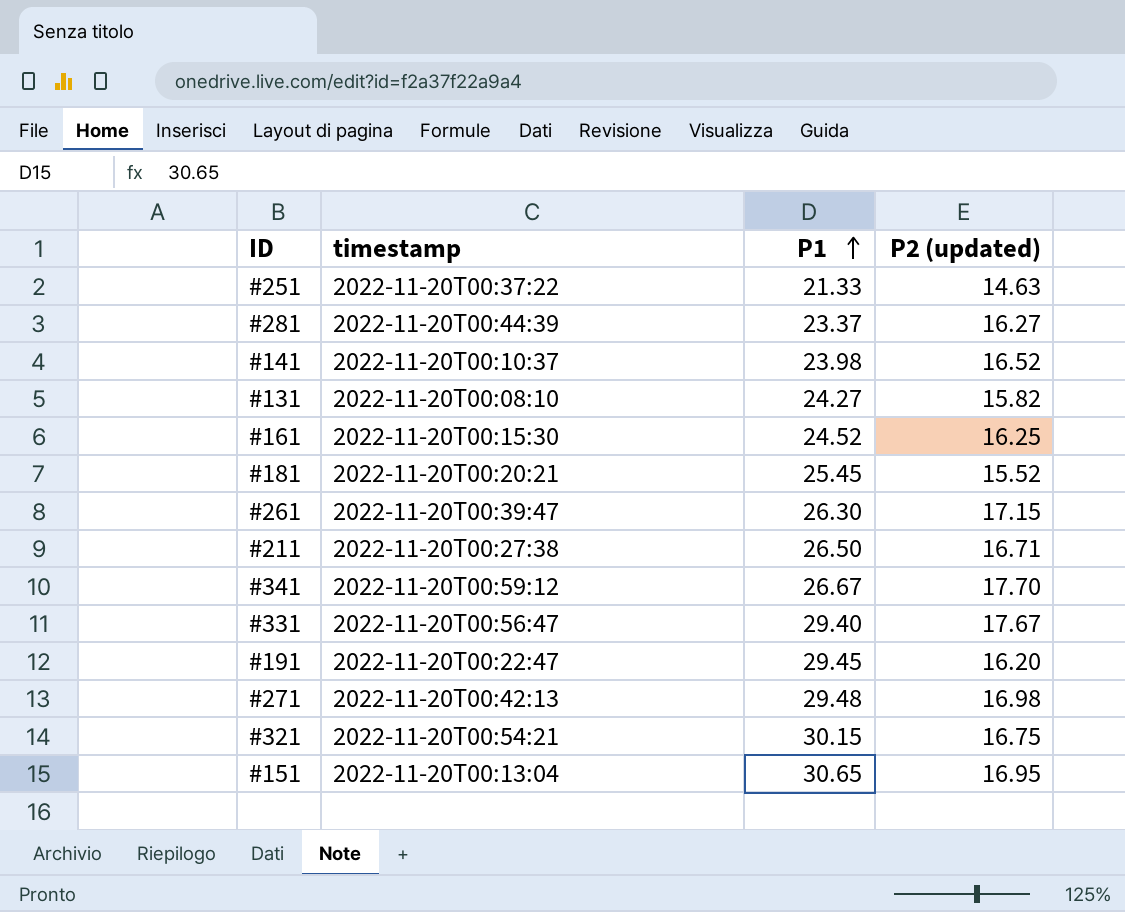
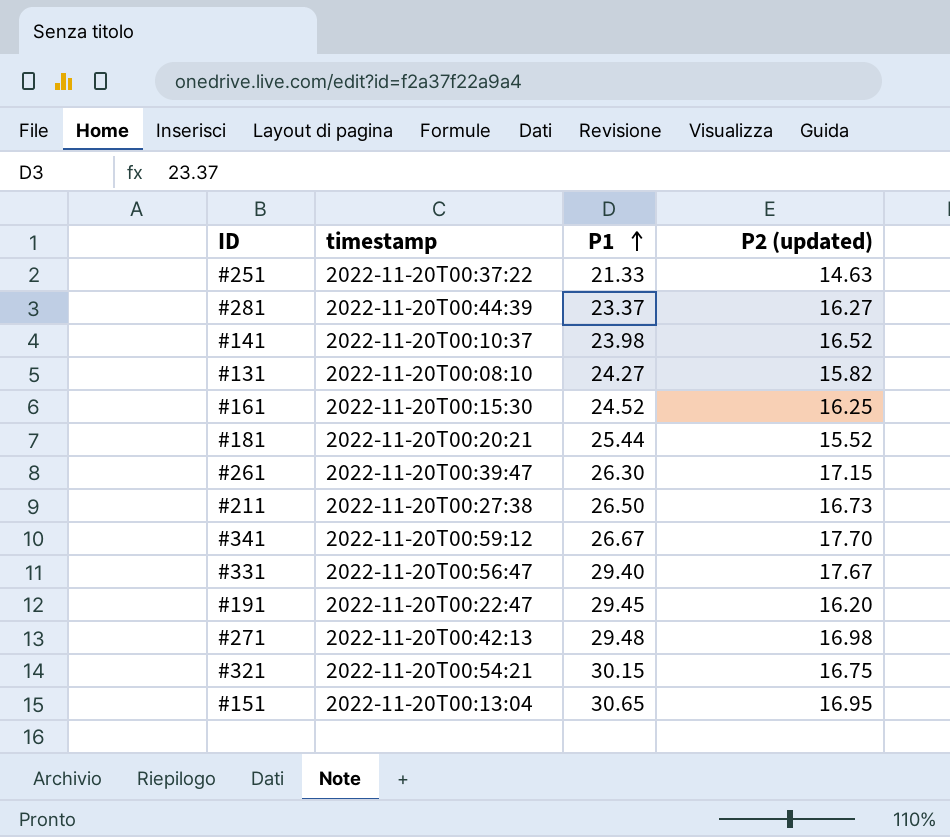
#181 | P1: 25.45 -> 25.44
#211 | P2 (updated): 16.71 -> 16.73

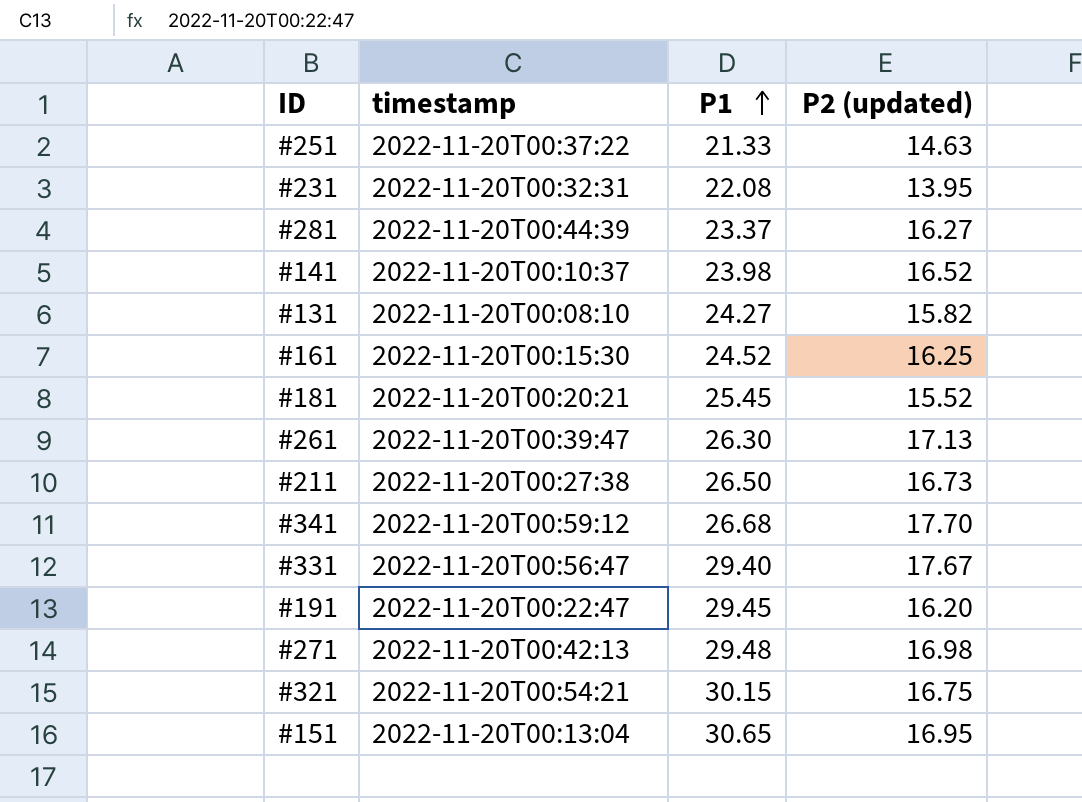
row #231: none -> 2022-11-20T00:32:31 | 22.08 | 13.95
#181 | P1: 25.44 -> 25.45
#261 | P2 (updated): 17.15 -> 17.13
#341 | P1: 26.67 -> 26.68

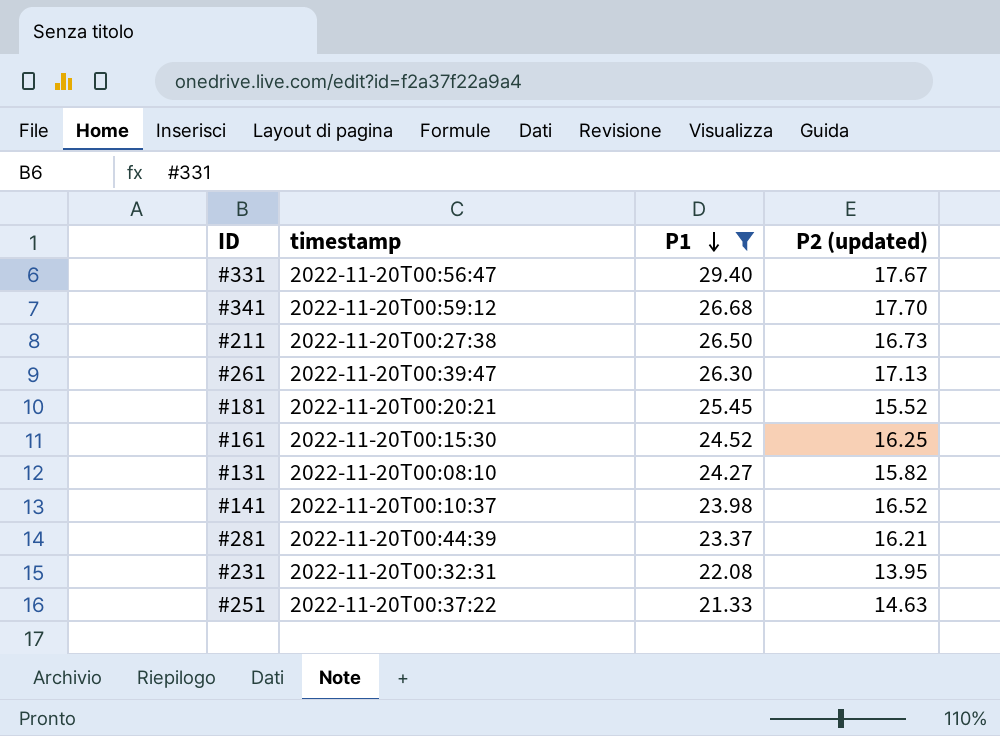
filter: none -> P1 <= 29.40
row order: P1 ascending -> P1 descending
#281 | P2 (updated): 16.27 -> 16.21

